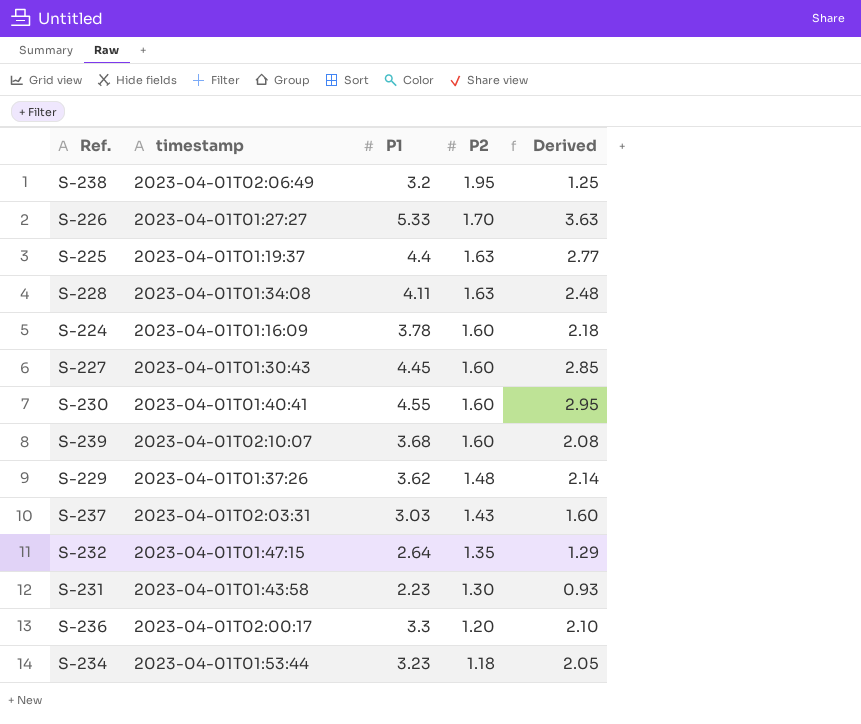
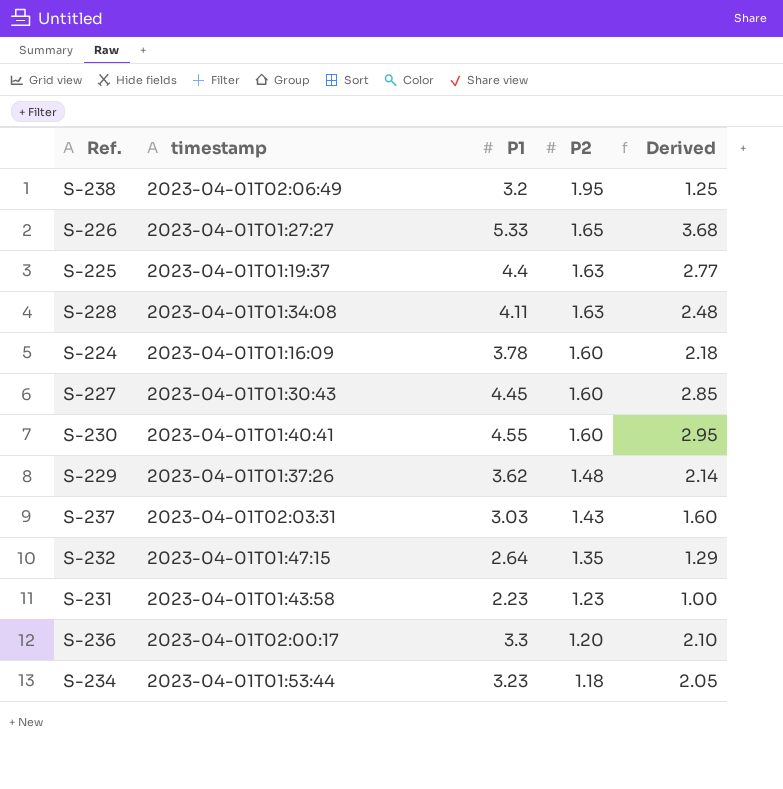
row S-239: 2023-04-01T02:10:07 | 3.68 | 1.60 | 2.08 -> none
S-226 | P2: 1.70 -> 1.65
S-226 | Derived: 3.63 -> 3.68
S-231 | P2: 1.30 -> 1.23
S-231 | Derived: 0.93 -> 1.00

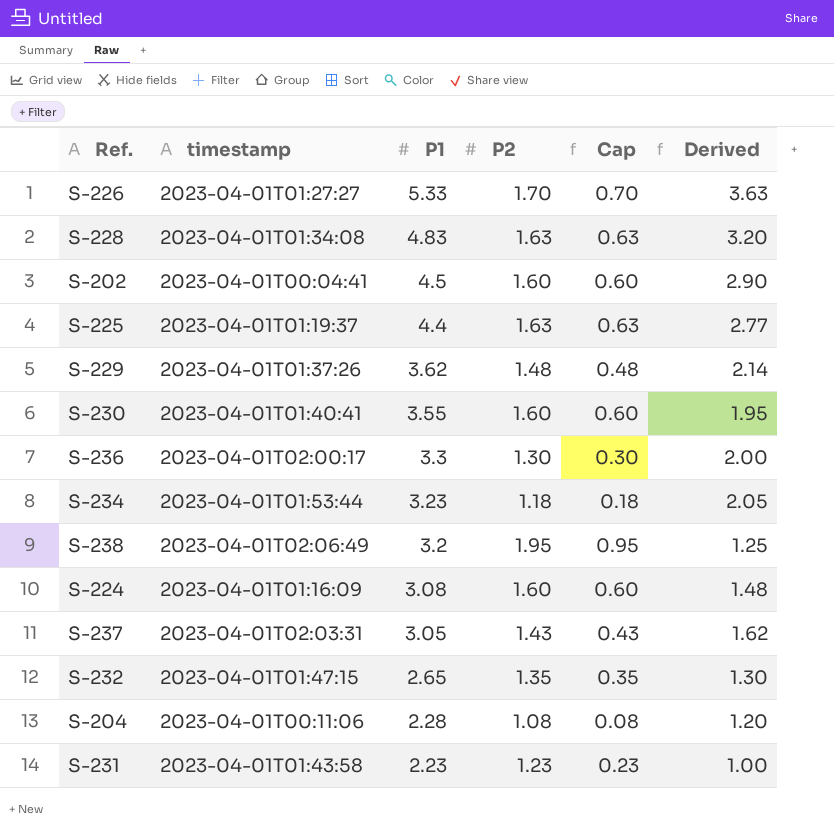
row order: P2 descending -> P1 descending
column Cap | formula: none -> [P2] - 1
row S-227: 2023-04-01T01:30:43 | 4.45 | 1.60 | 2.85 -> none
S-226 | P2: 1.65 -> 1.70
S-226 | Derived: 3.68 -> 3.63
S-228 | P1: 4.11 -> 4.83
S-228 | Derived: 2.48 -> 3.20
row S-202: none -> 2023-04-01T00:04:41 | 4.5 | 1.60 | 0.60 | 2.90
S-230 | P1: 4.55 -> 3.55
S-230 | Derived: 2.95 -> 1.95
S-236 | P2: 1.20 -> 1.30
S-236 | Derived: 2.10 -> 2.00
S-224 | P1: 3.78 -> 3.08
S-224 | Derived: 2.18 -> 1.48
S-237 | P1: 3.03 -> 3.05
S-237 | Derived: 1.60 -> 1.62
S-232 | P1: 2.64 -> 2.65
S-232 | Derived: 1.29 -> 1.30
row S-204: none -> 2023-04-01T00:11:06 | 2.28 | 1.08 | 0.08 | 1.20

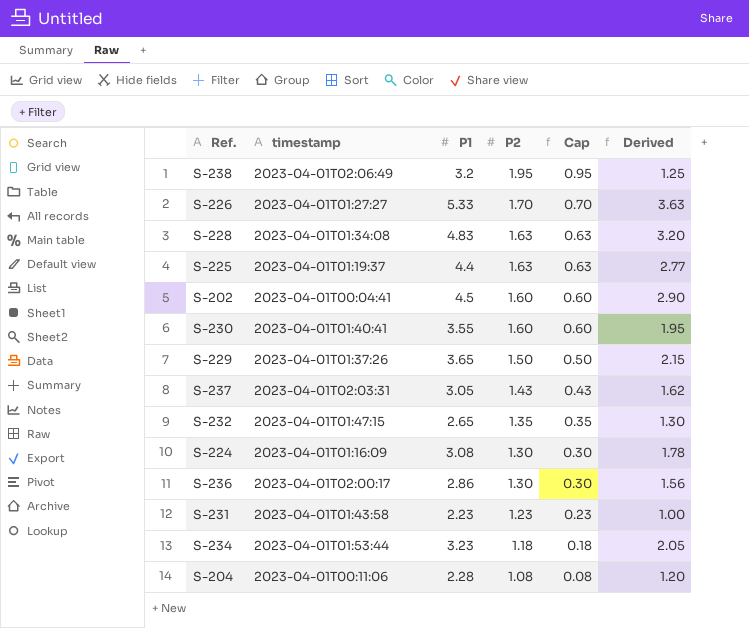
row order: P1 descending -> P2 descending
S-229 | P1: 3.62 -> 3.65
S-229 | P2: 1.48 -> 1.50
S-229 | Cap: 0.48 -> 0.50
S-229 | Derived: 2.14 -> 2.15
S-224 | P2: 1.60 -> 1.30
S-224 | Cap: 0.60 -> 0.30
S-224 | Derived: 1.48 -> 1.78
S-236 | P1: 3.3 -> 2.86
S-236 | Derived: 2.00 -> 1.56

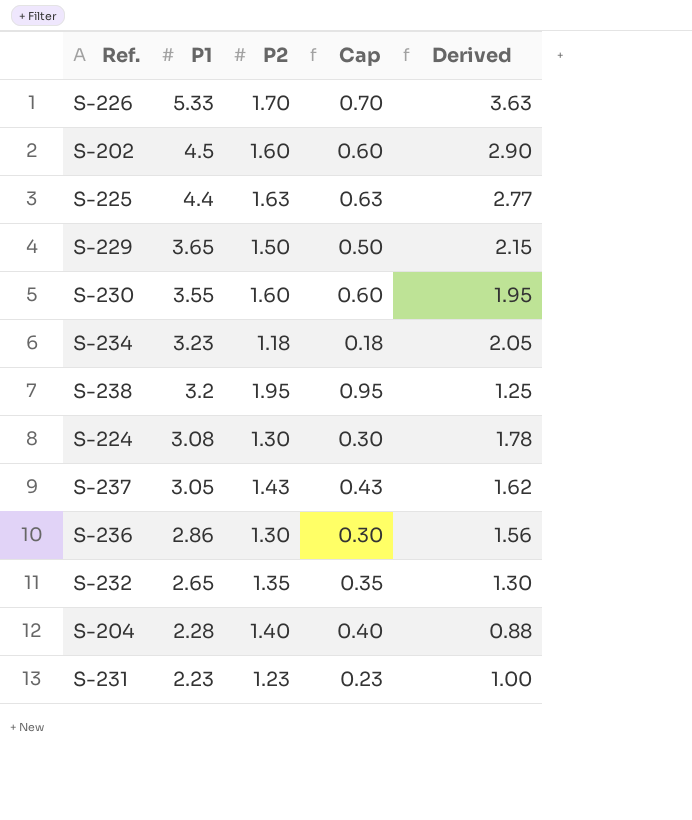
row order: P2 descending -> P1 descending
column timestamp | position: 2 -> none
row S-228: 2023-04-01T01:34:08 | 4.83 | 1.63 | 0.63 | 3.20 -> none
S-204 | P2: 1.08 -> 1.40
S-204 | Cap: 0.08 -> 0.40
S-204 | Derived: 1.20 -> 0.88

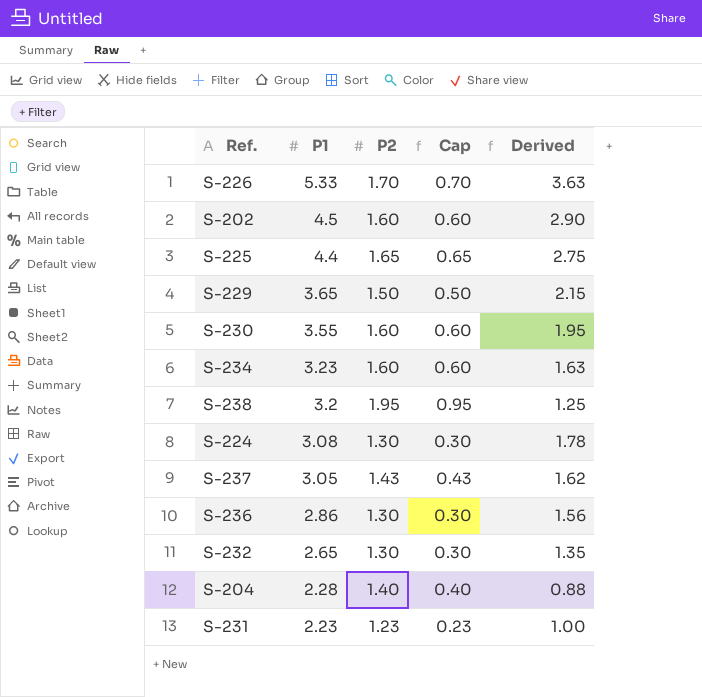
S-225 | P2: 1.63 -> 1.65
S-225 | Cap: 0.63 -> 0.65
S-225 | Derived: 2.77 -> 2.75
S-234 | P2: 1.18 -> 1.60
S-234 | Cap: 0.18 -> 0.60
S-234 | Derived: 2.05 -> 1.63
S-232 | P2: 1.35 -> 1.30
S-232 | Cap: 0.35 -> 0.30
S-232 | Derived: 1.30 -> 1.35

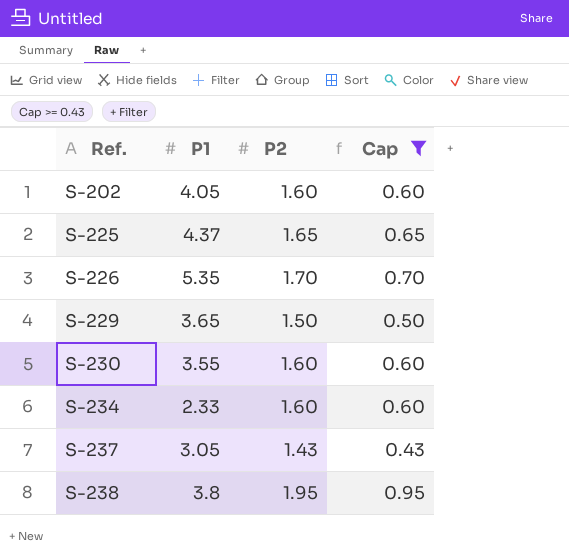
filter: none -> Cap >= 0.43
row order: P1 descending -> Ref. ascending
column Derived | formula: [P1] - [P2] -> none
S-202 | P1: 4.5 -> 4.05
S-225 | P1: 4.4 -> 4.37
S-226 | P1: 5.33 -> 5.35
S-234 | P1: 3.23 -> 2.33
S-238 | P1: 3.2 -> 3.8

